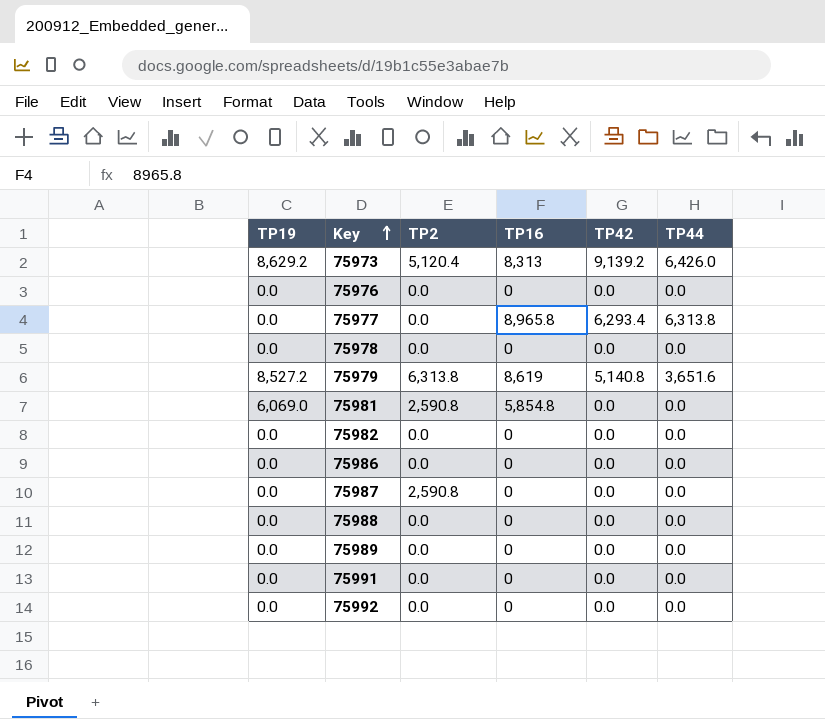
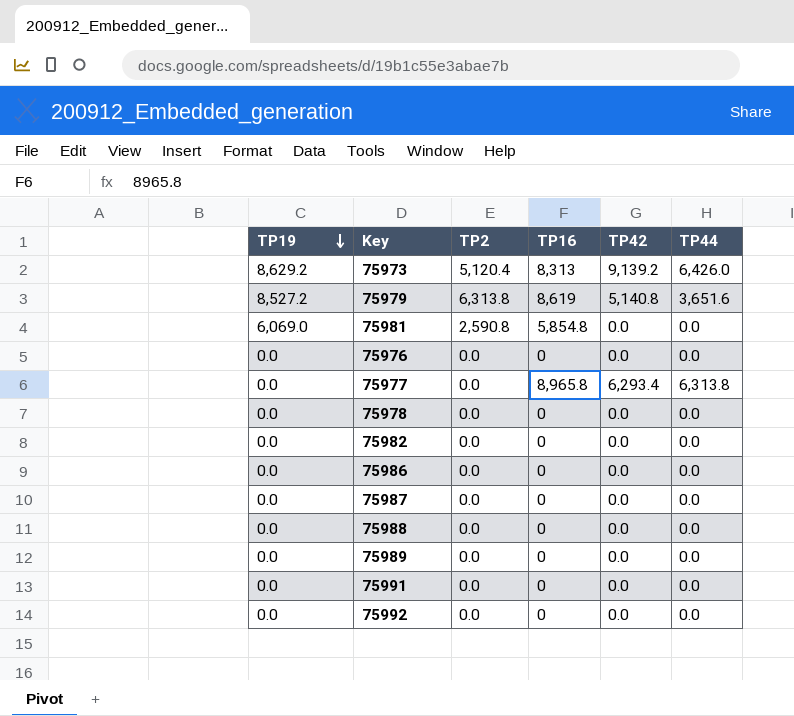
row order: Key ascending -> TP19 descending
75987 | TP2: 2,590.8 -> 0.0

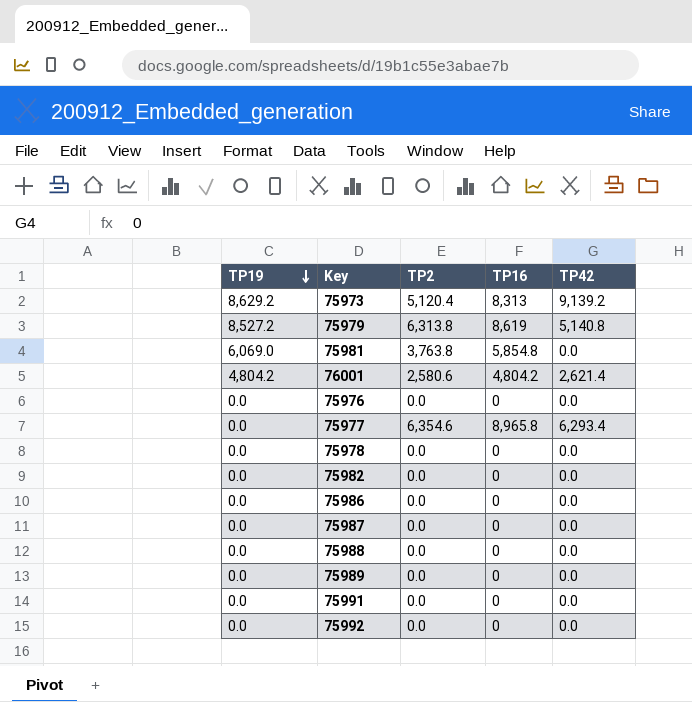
column TP44 | position: 6 -> none
75981 | TP2: 2,590.8 -> 3,763.8
row 76001: none -> 4,804.2 | 2,580.6 | 4,804.2 | 2,621.4
75977 | TP2: 0.0 -> 6,354.6

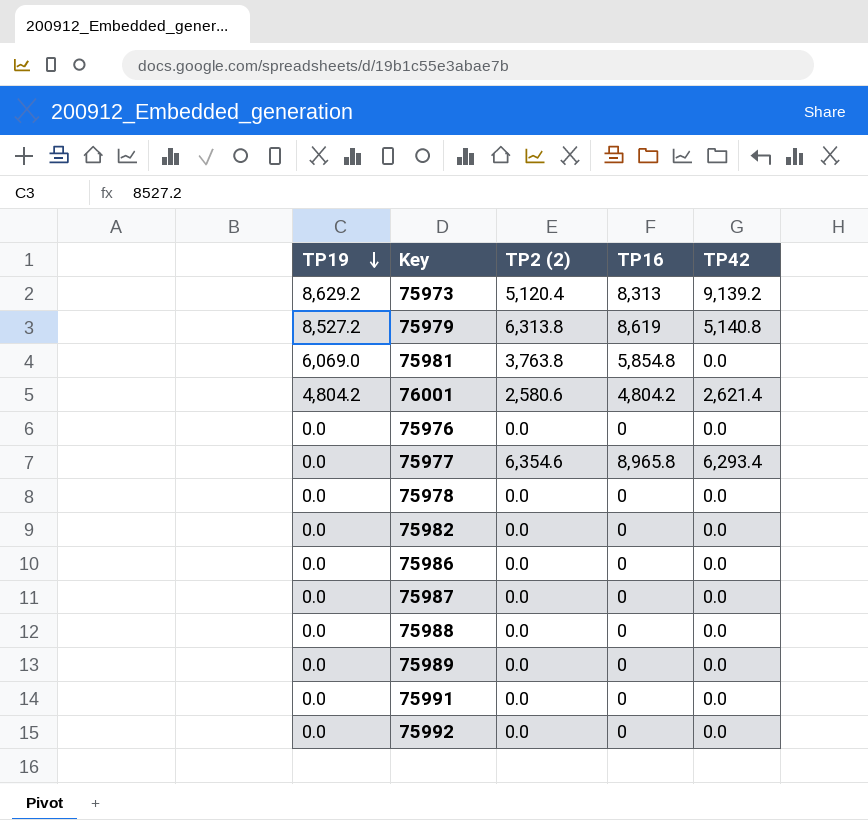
column name: TP2 -> TP2 (2)

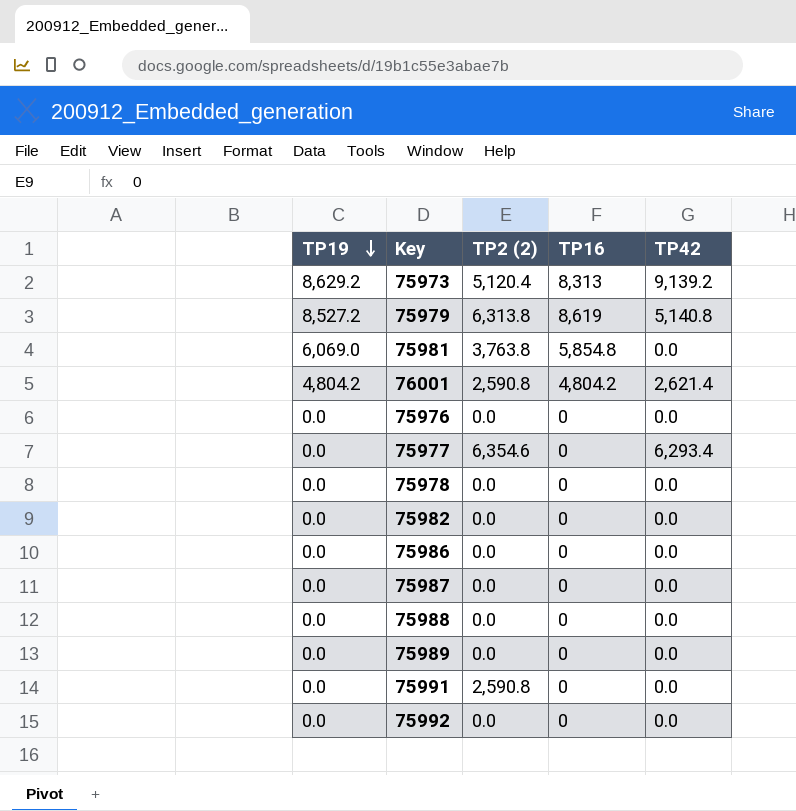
76001 | TP2 (2): 2,580.6 -> 2,590.8
75977 | TP16: 8,965.8 -> 0
75991 | TP2 (2): 0.0 -> 2,590.8

